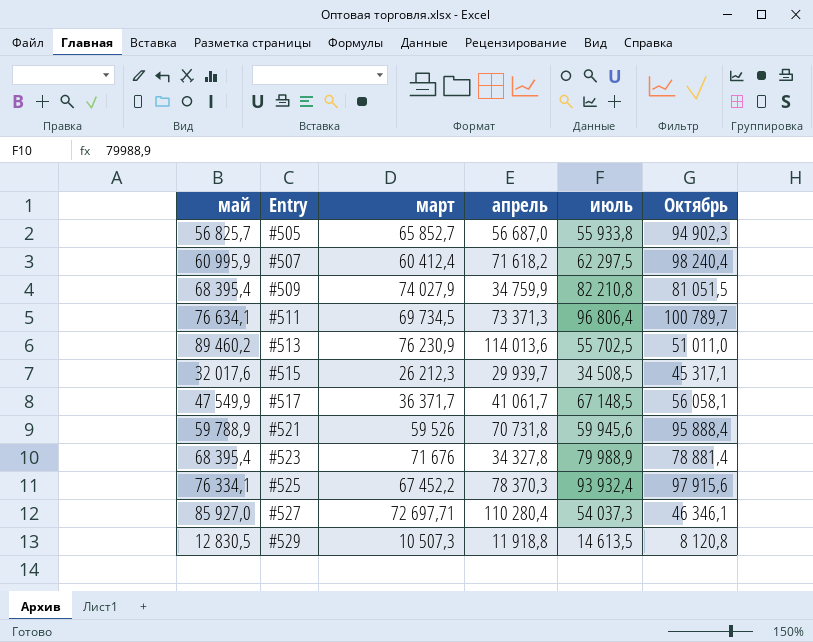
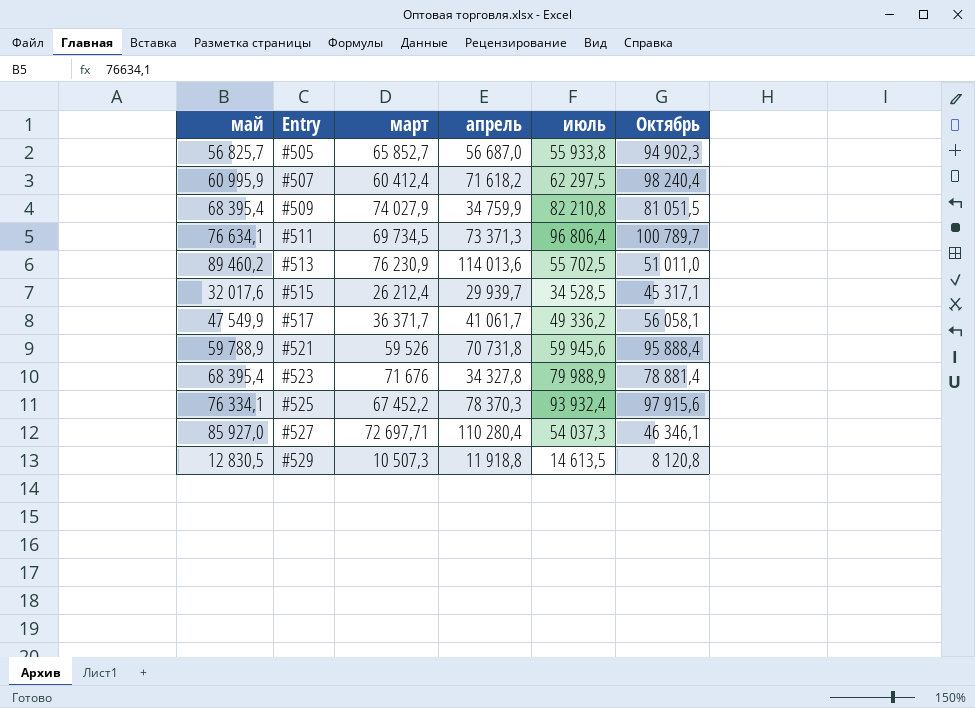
#515 | март: 26 212,3 -> 26 212,4
#515 | июль: 34 508,5 -> 34 528,5
#517 | июль: 67 148,5 -> 49 336,2

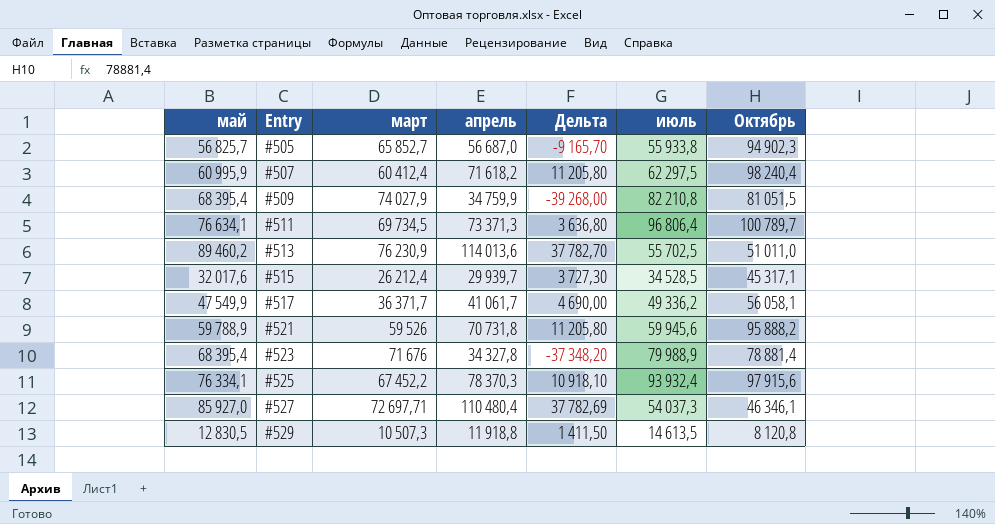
column Дельта | formula: none -> [апрель] - [март]
#521 | Октябрь: 95 888,4 -> 95 888,2
#527 | апрель: 110 280,4 -> 110 480,4

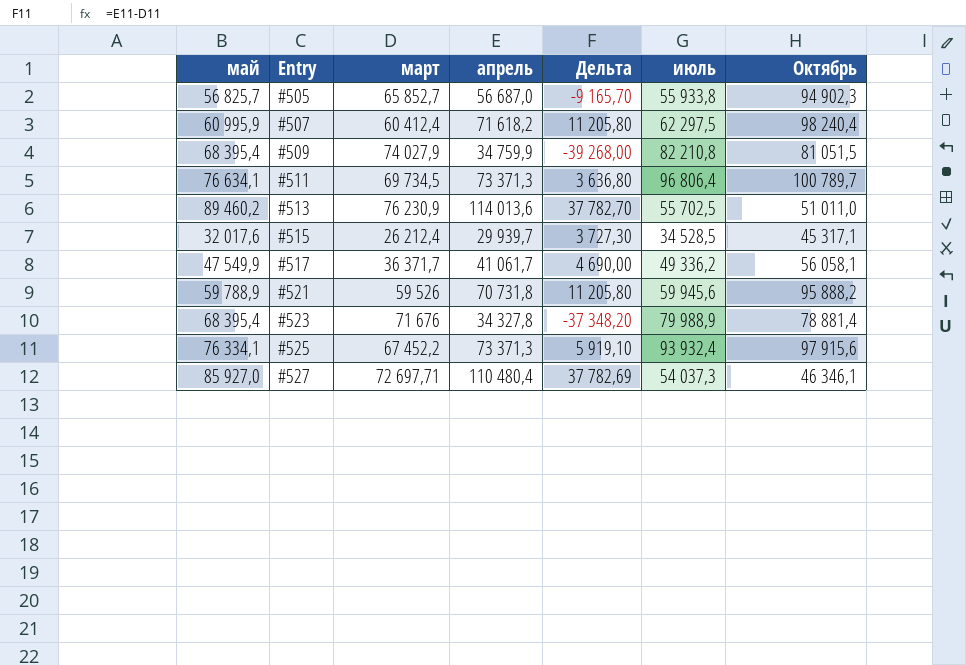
row #529: 12 830,5 | 10 507,3 | 11 918,8 | 1 411,50 | 14 613,5 | 8 120,8 -> none
#525 | апрель: 78 370,3 -> 73 371,3
#525 | Дельта: 10 918,10 -> 5 919,10

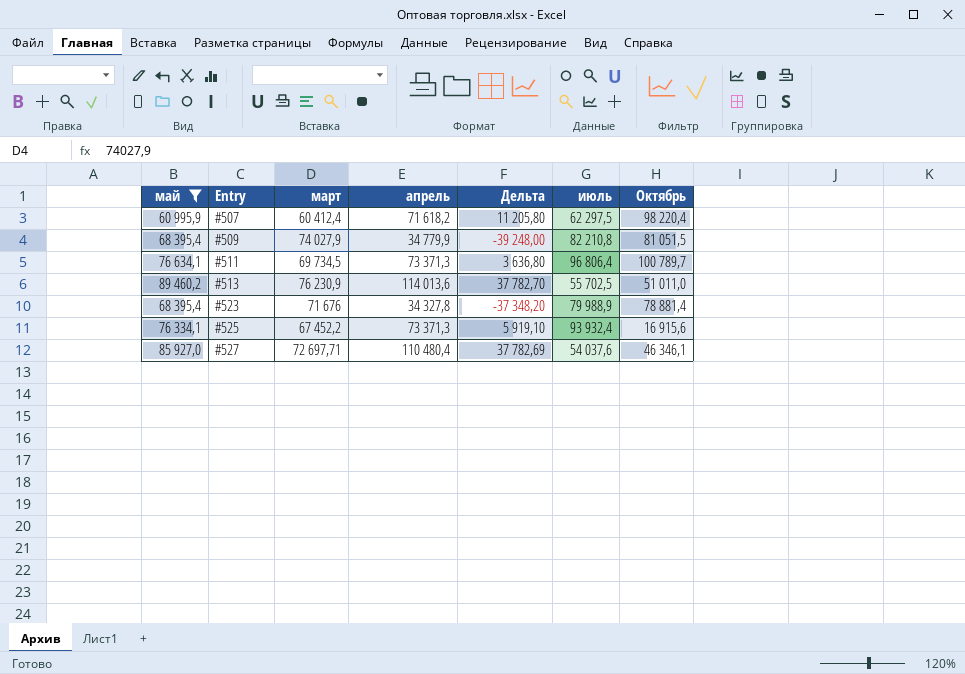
filter: none -> май >= 60 995,9
#507 | Октябрь: 98 240,4 -> 98 220,4
#509 | апрель: 34 759,9 -> 34 779,9
#509 | Дельта: -39 268,00 -> -39 248,00
#525 | Октябрь: 97 915,6 -> 16 915,6
#527 | июль: 54 037,3 -> 54 037,6

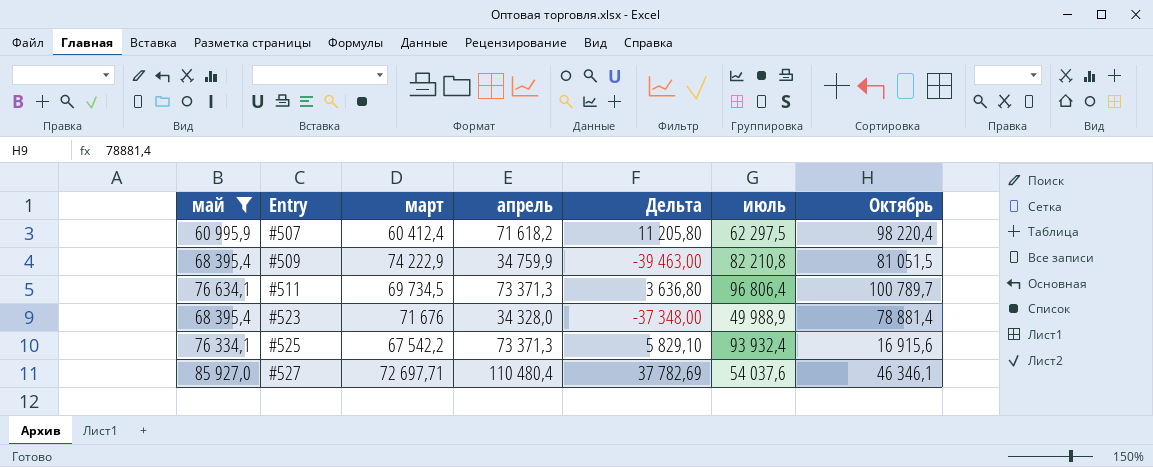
row #513: 89 460,2 | 76 230,9 | 114 013,6 | 37 782,70 | 55 702,5 | 51 011,0 -> none
#509 | март: 74 027,9 -> 74 222,9
#509 | апрель: 34 779,9 -> 34 759,9
#509 | Дельта: -39 248,00 -> -39 463,00
#523 | апрель: 34 327,8 -> 34 328,0
#523 | Дельта: -37 348,20 -> -37 348,00
#523 | июль: 79 988,9 -> 49 988,9
#525 | март: 67 452,2 -> 67 542,2
#525 | Дельта: 5 919,10 -> 5 829,10

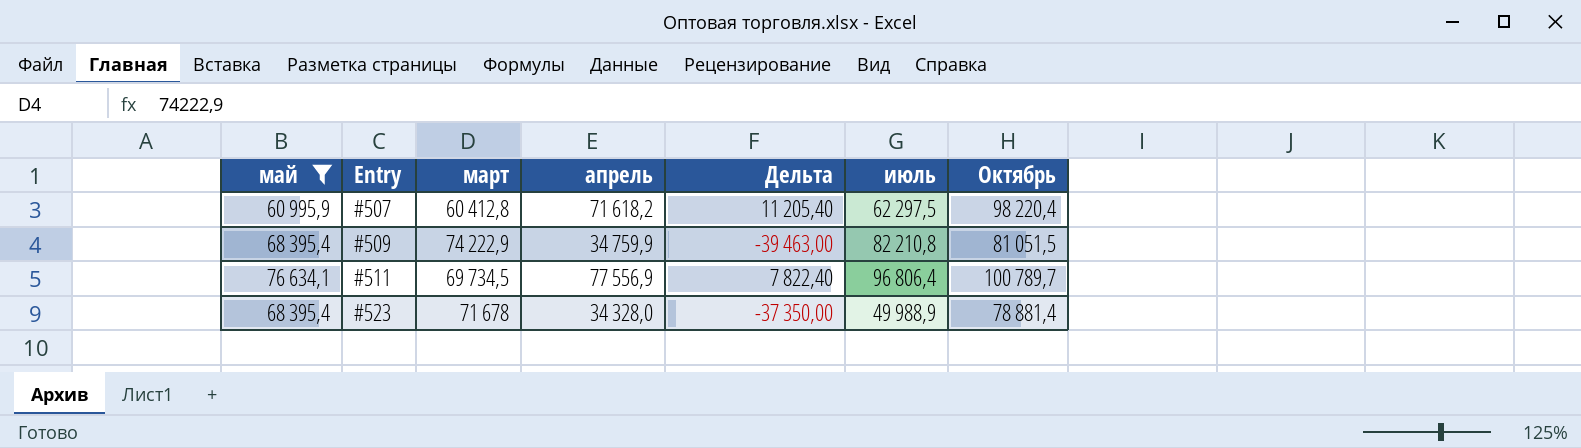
row #525: 76 334,1 | 67 542,2 | 73 371,3 | 5 829,10 | 93 932,4 | 16 915,6 -> none
row #527: 85 927,0 | 72 697,71 | 110 480,4 | 37 782,69 | 54 037,6 | 46 346,1 -> none
#507 | март: 60 412,4 -> 60 412,8
#507 | Дельта: 11 205,80 -> 11 205,40
#511 | апрель: 73 371,3 -> 77 556,9
#511 | Дельта: 3 636,80 -> 7 822,40
#523 | март: 71 676 -> 71 678
#523 | Дельта: -37 348,00 -> -37 350,00

